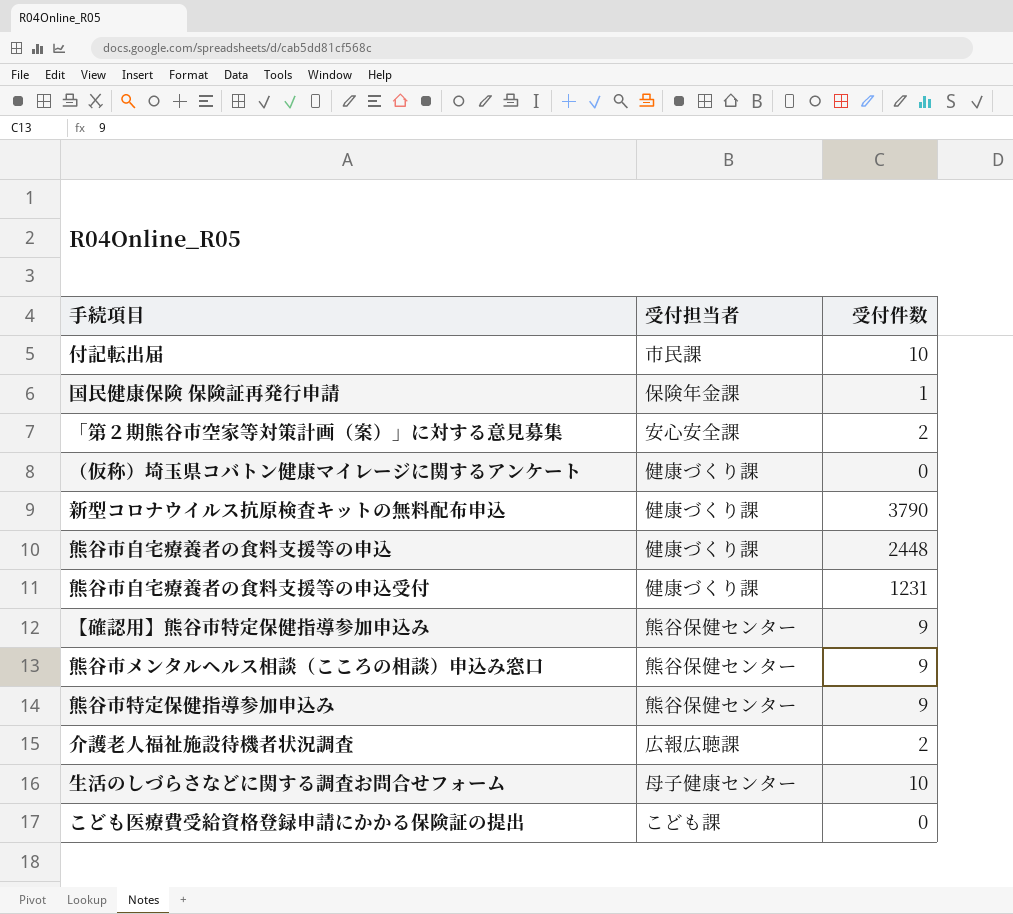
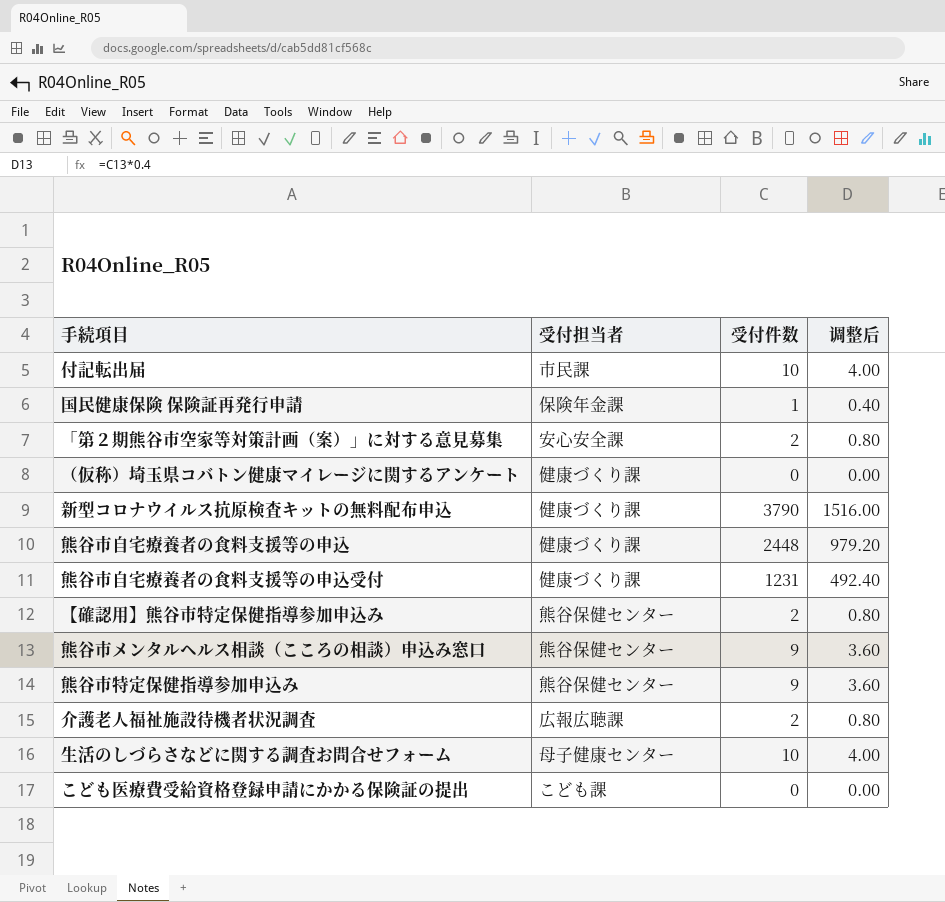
column 调整后 | formula: none -> [受付件数] * 0.4
【確認用】熊谷市特定保健指導参加申込み | 受付件数: 9 -> 2

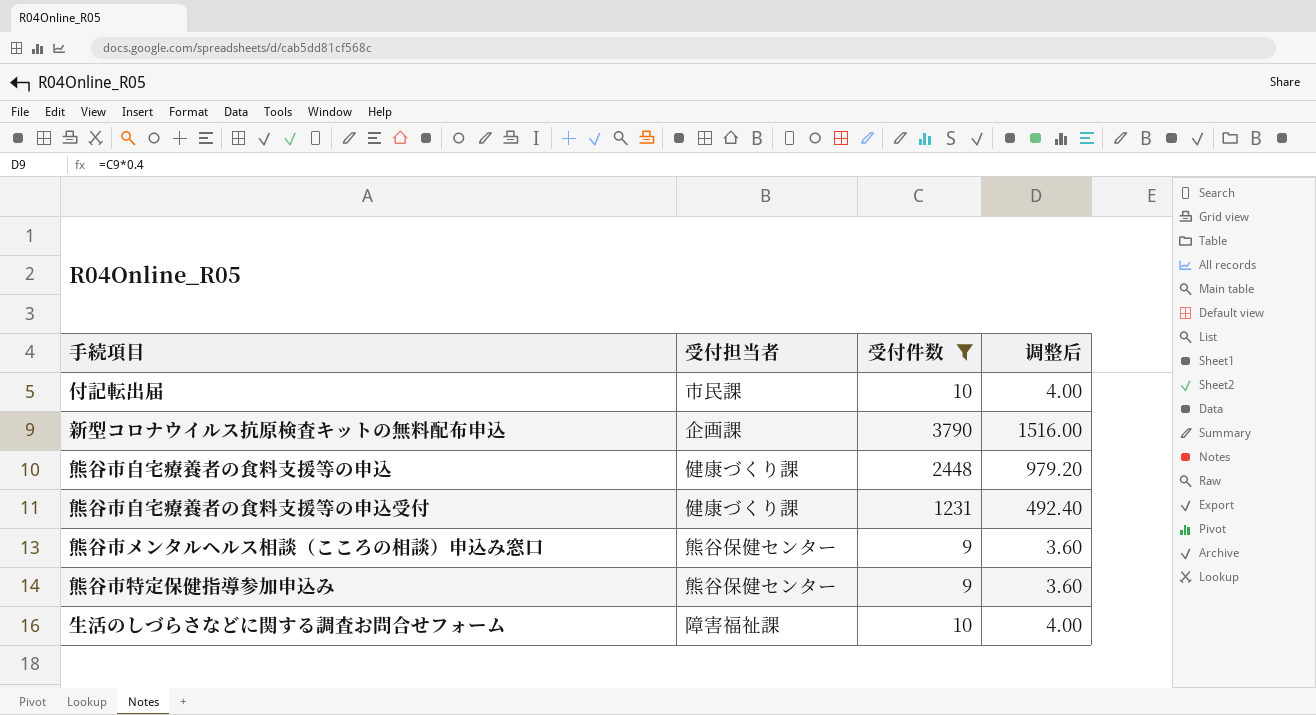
filter: none -> 受付件数 >= 9
新型コロナウイルス抗原検査キットの無料配布申込 | 受付担当者: 健康づくり課 -> 企画課
生活のしづらさなどに関する調査お問合せフォーム | 受付担当者: 母子健康センター -> 障害福祉課

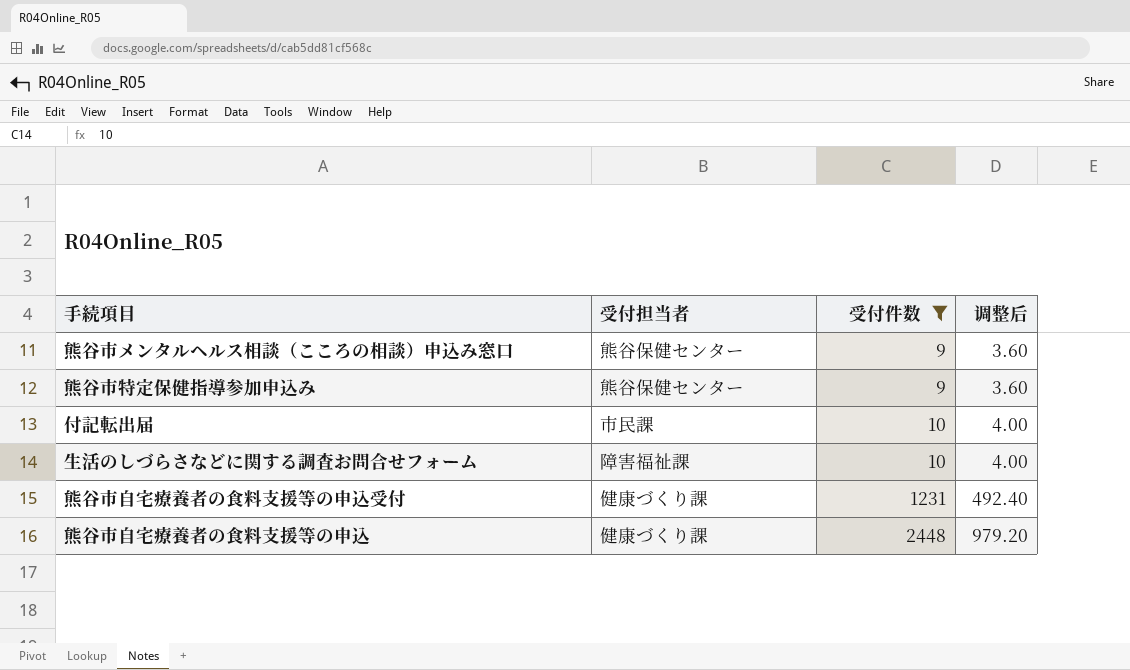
row order: none -> 受付件数 ascending
row 新型コロナウイルス抗原検査キットの無料配布申込: 企画課 | 3790 | 1516.00 -> none

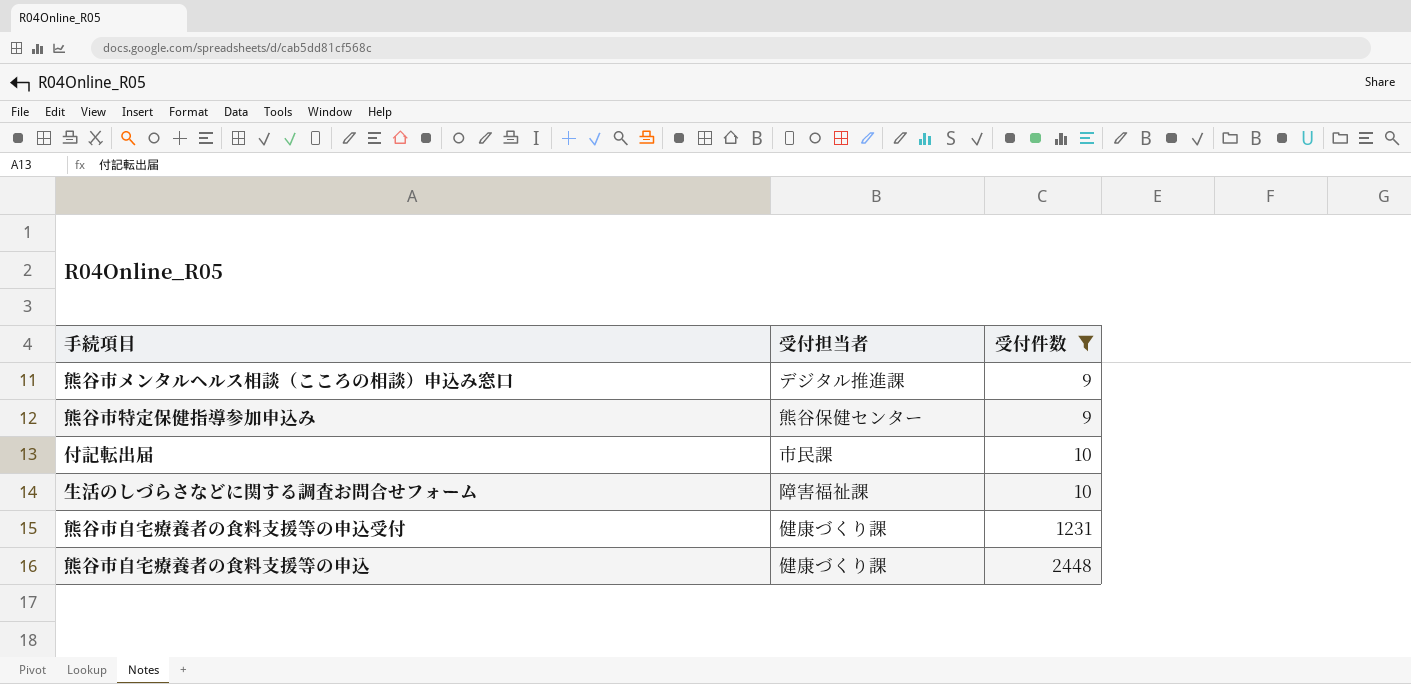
column 调整后 | formula: [受付件数] * 0.4 -> none
熊谷市メンタルヘルス相談（こころの相談）申込み窓口 | 受付担当者: 熊谷保健センター -> デジタル推進課

